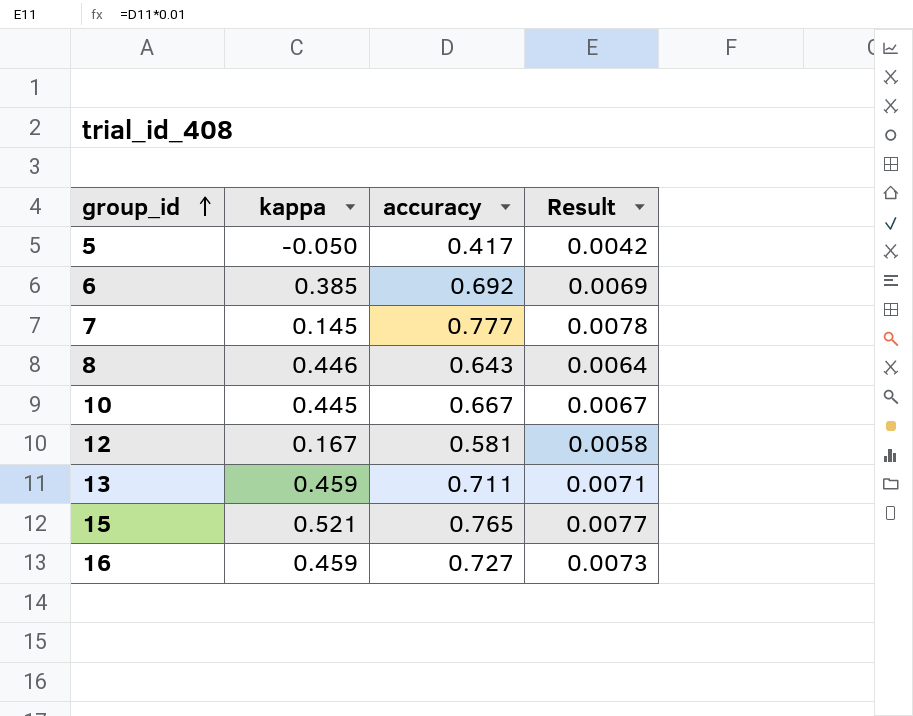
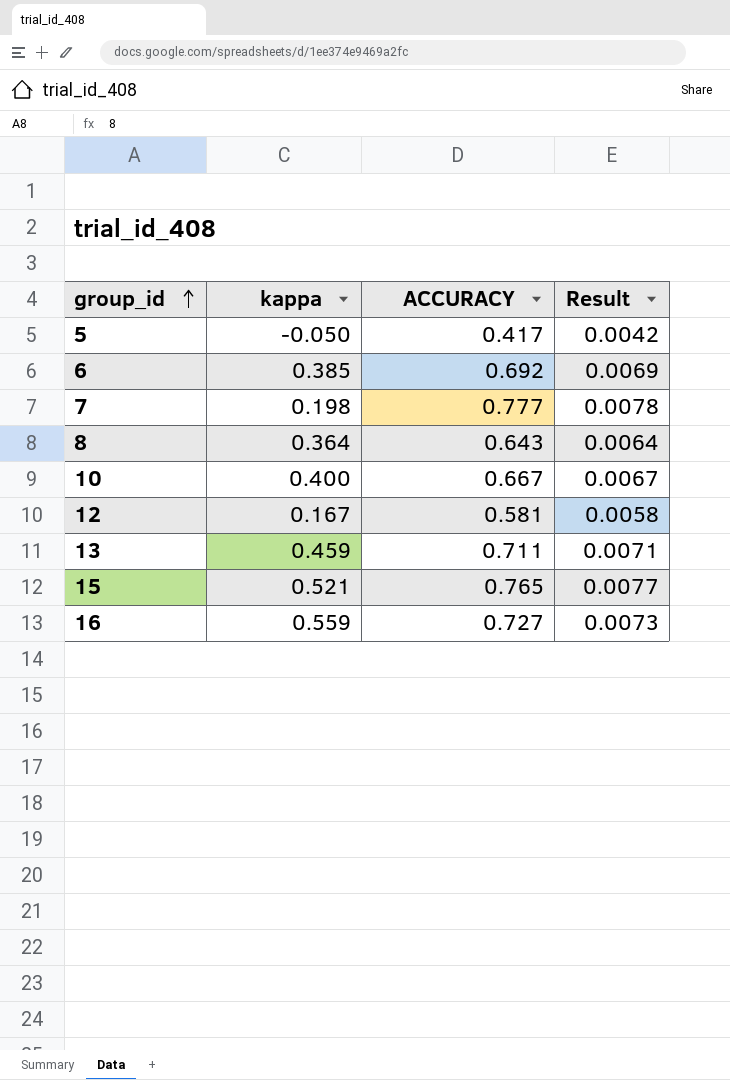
column name: accuracy -> ACCURACY
7 | kappa: 0.145 -> 0.198
8 | kappa: 0.446 -> 0.364
10 | kappa: 0.445 -> 0.400
16 | kappa: 0.459 -> 0.559

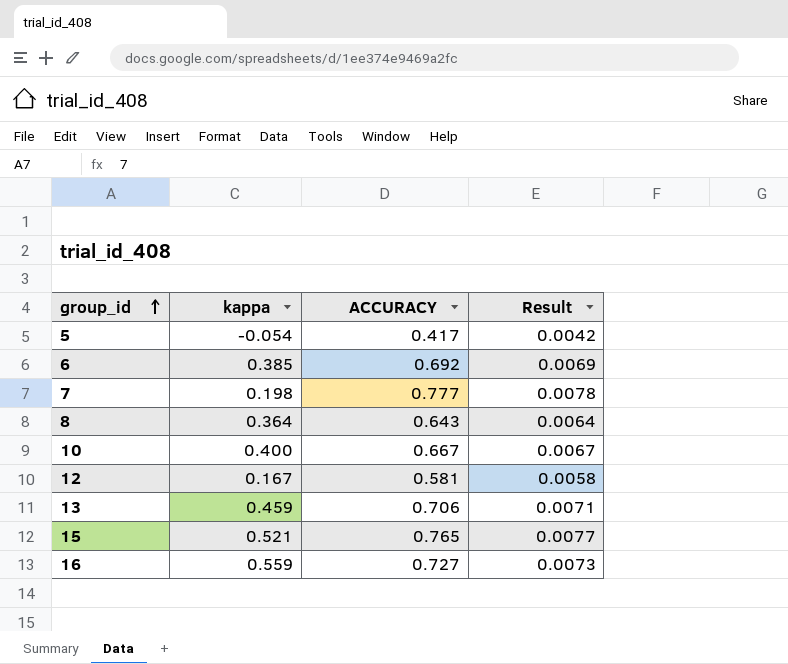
5 | kappa: -0.050 -> -0.054
13 | ACCURACY: 0.711 -> 0.706

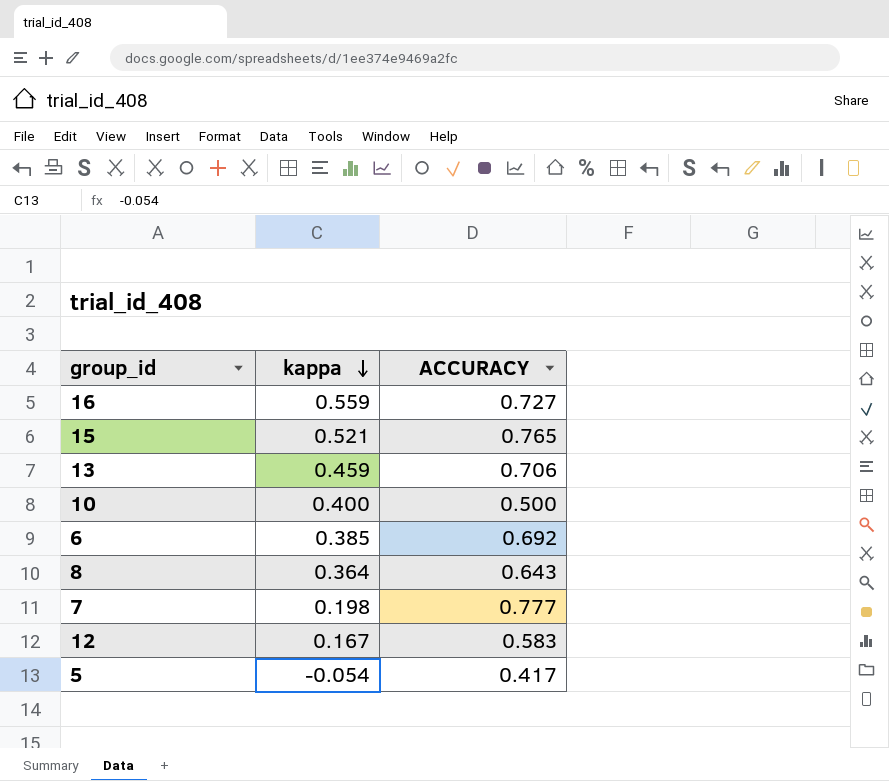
row order: group_id ascending -> kappa descending
column Result | formula: [ACCURACY] * 0.01 -> none
10 | ACCURACY: 0.667 -> 0.500
12 | ACCURACY: 0.581 -> 0.583

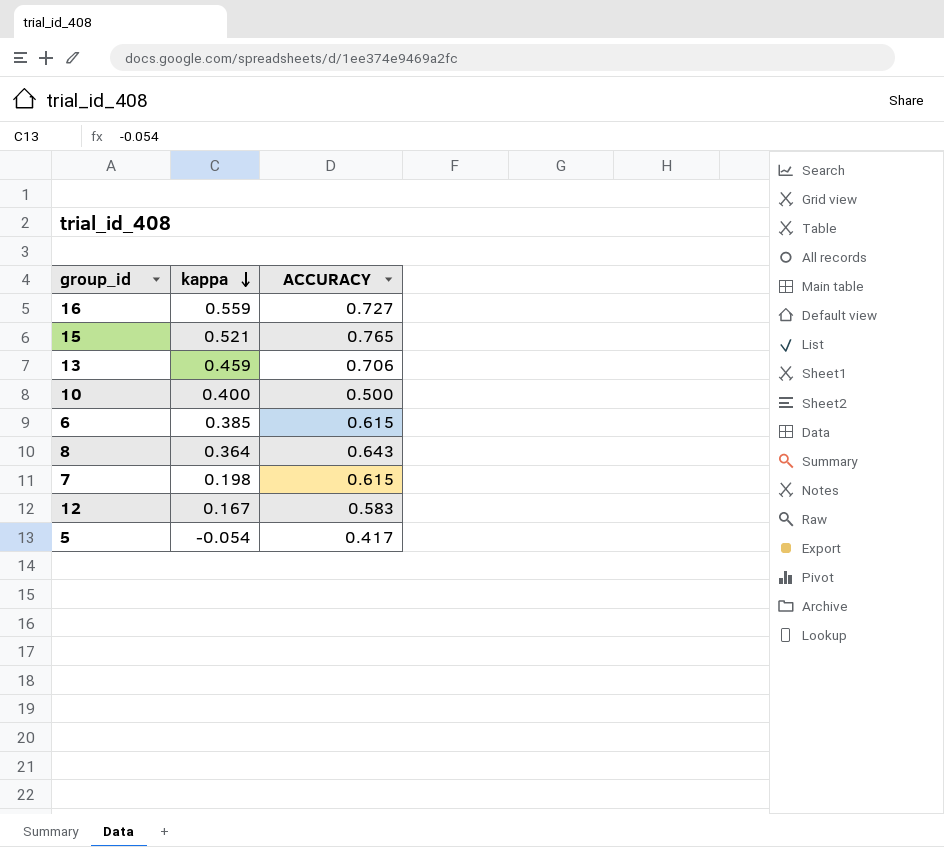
6 | ACCURACY: 0.692 -> 0.615
7 | ACCURACY: 0.777 -> 0.615

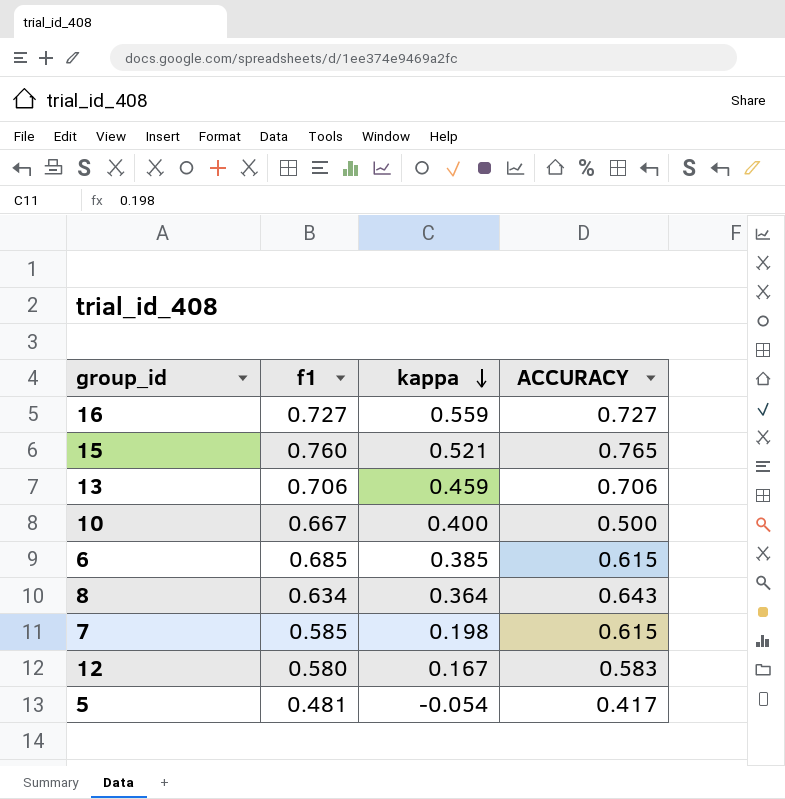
column f1 | position: none -> 2

